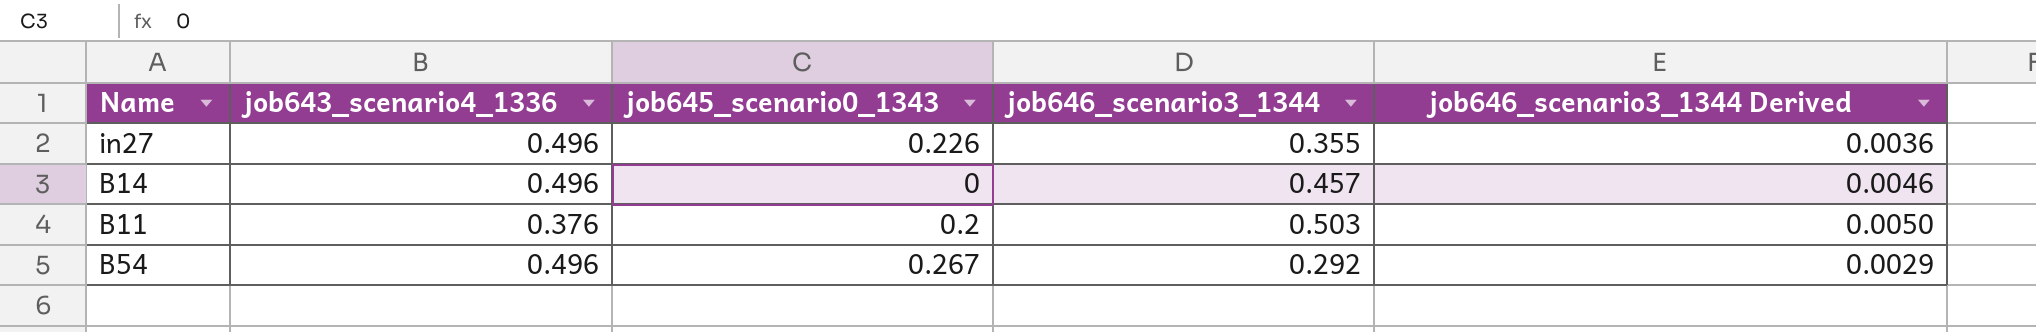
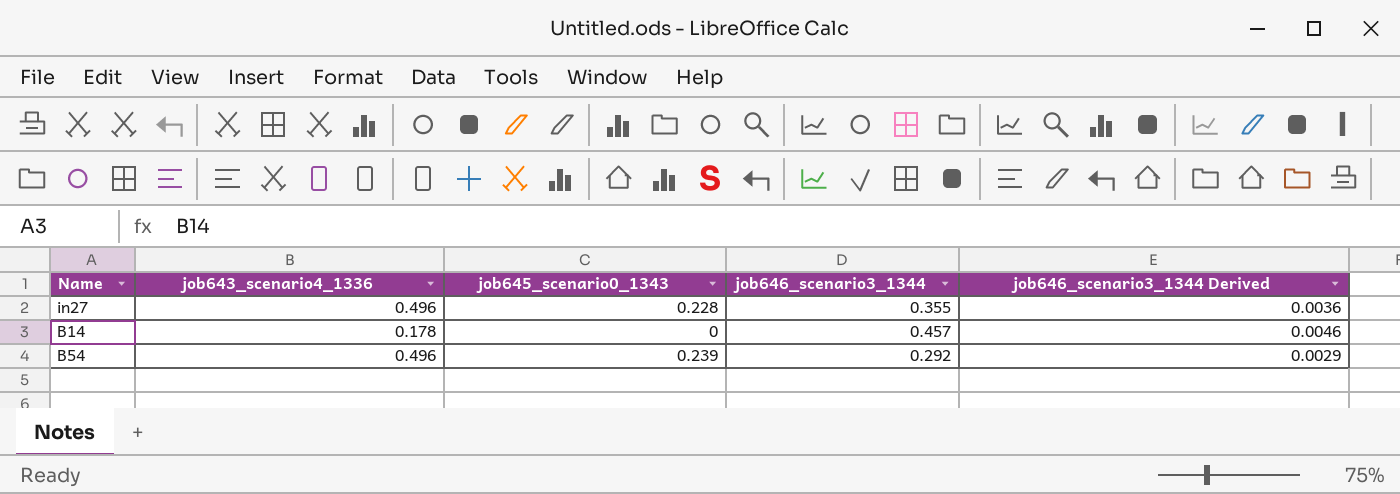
row B11: 0.376 | 0.2 | 0.503 | 0.0050 -> none
in27 | job645_scenario0_1343: 0.226 -> 0.228
B14 | job643_scenario4_1336: 0.496 -> 0.178
B54 | job645_scenario0_1343: 0.267 -> 0.239

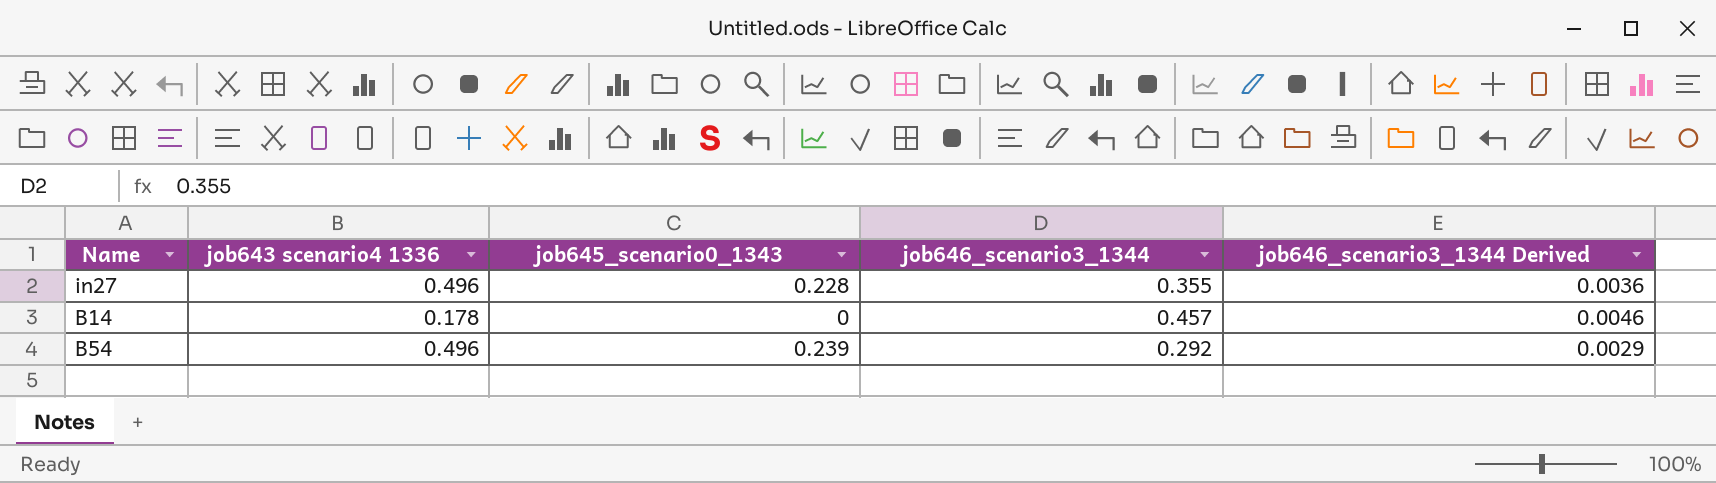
column name: job643_scenario4_1336 -> job643 scenario4 1336

